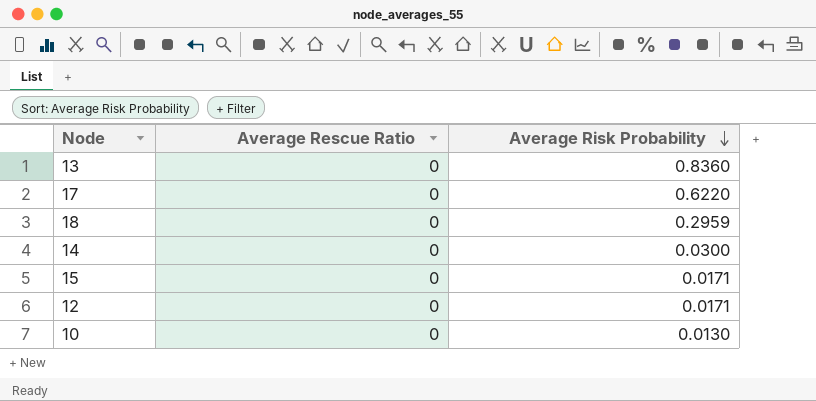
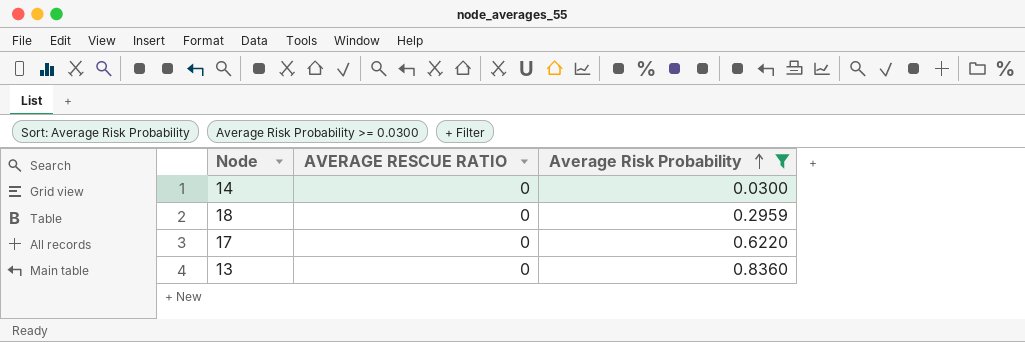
filter: none -> Average Risk Probability >= 0.0300
row order: Average Risk Probability descending -> Average Risk Probability ascending
column name: Average Rescue Ratio -> AVERAGE RESCUE RATIO

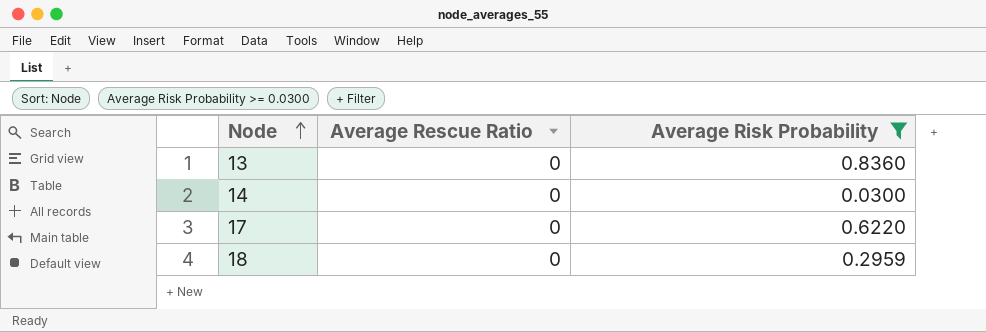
row order: Average Risk Probability ascending -> Node ascending
column name: AVERAGE RESCUE RATIO -> Average Rescue Ratio

